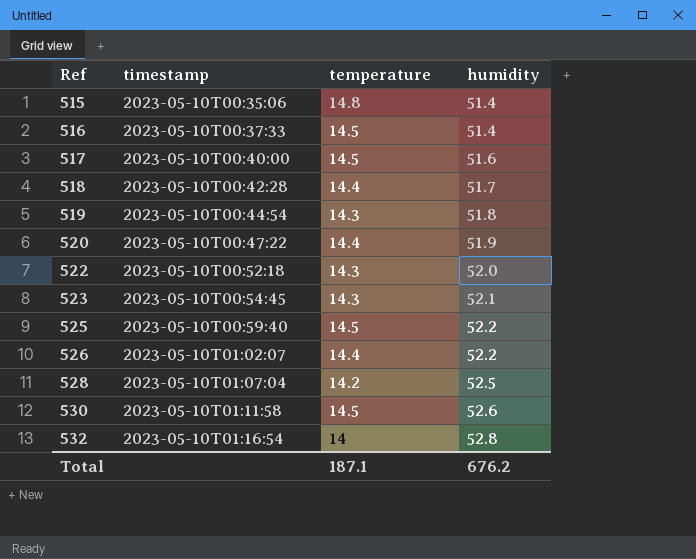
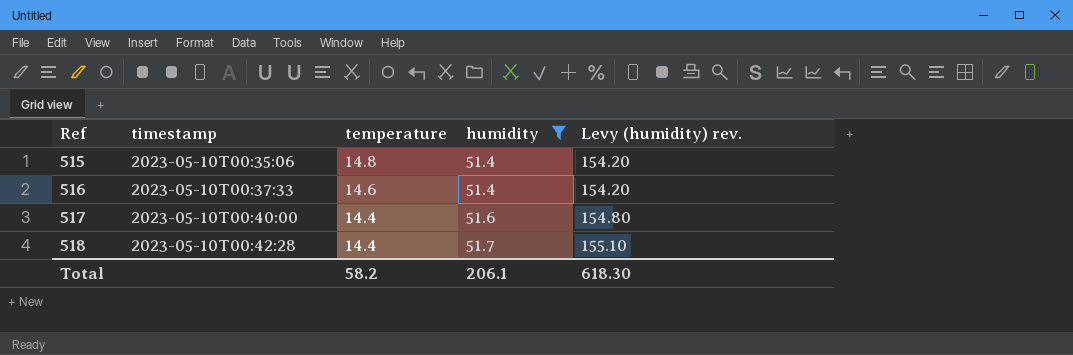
filter: none -> humidity <= 51.7
column Levy (humidity) rev. | formula: none -> [humidity] * 3
516 | temperature: 14.5 -> 14.6
517 | temperature: 14.5 -> 14.4
Total | temperature: 187.1 -> 58.2
Total | humidity: 676.2 -> 206.1

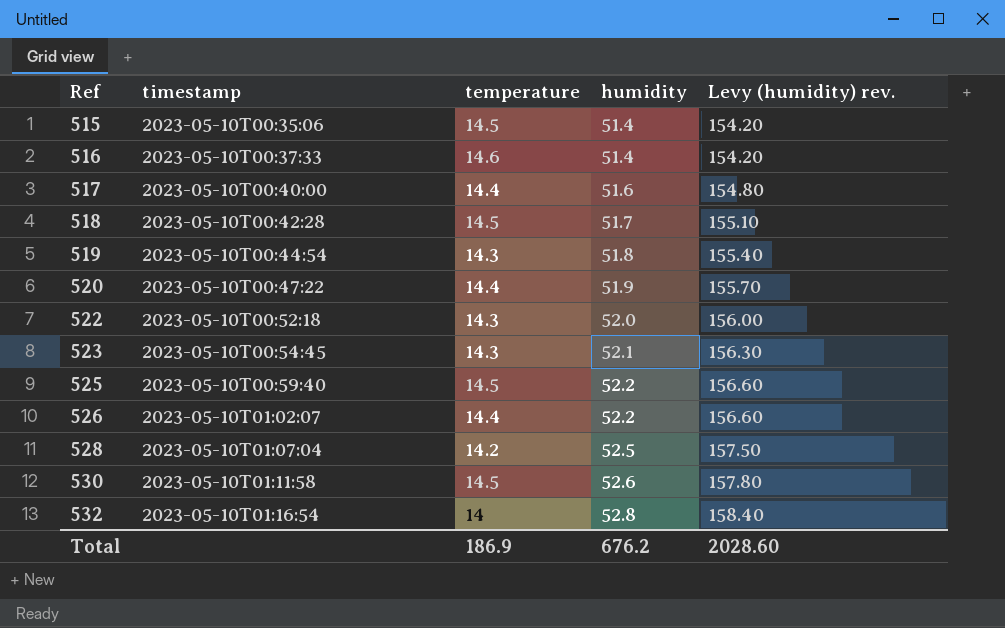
filter: humidity <= 51.7 -> none
515 | temperature: 14.8 -> 14.5
518 | temperature: 14.4 -> 14.5
Total | temperature: 58.2 -> 186.9
Total | humidity: 206.1 -> 676.2
Total | Levy (humidity) rev.: 618.30 -> 2028.60

